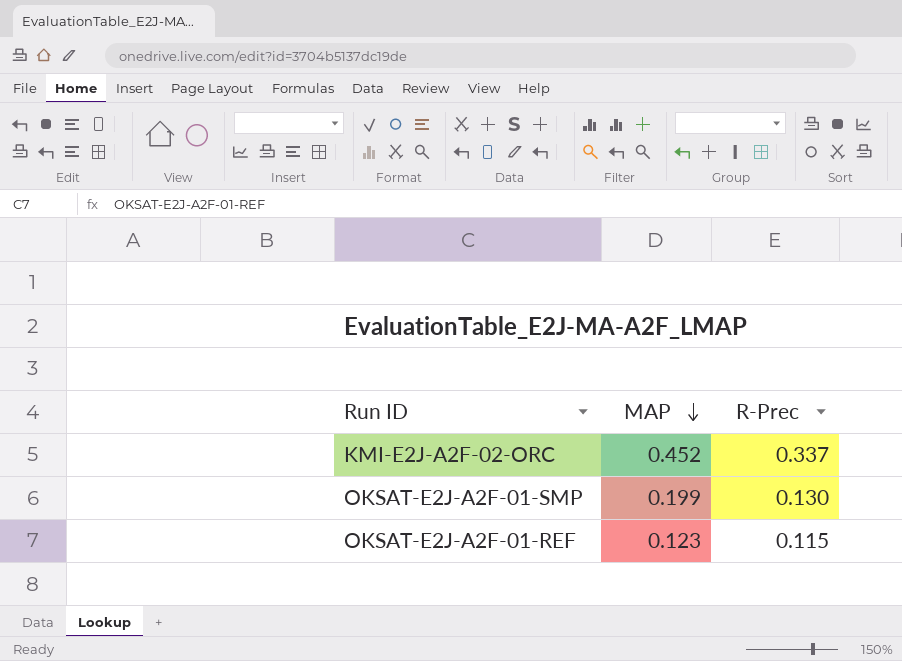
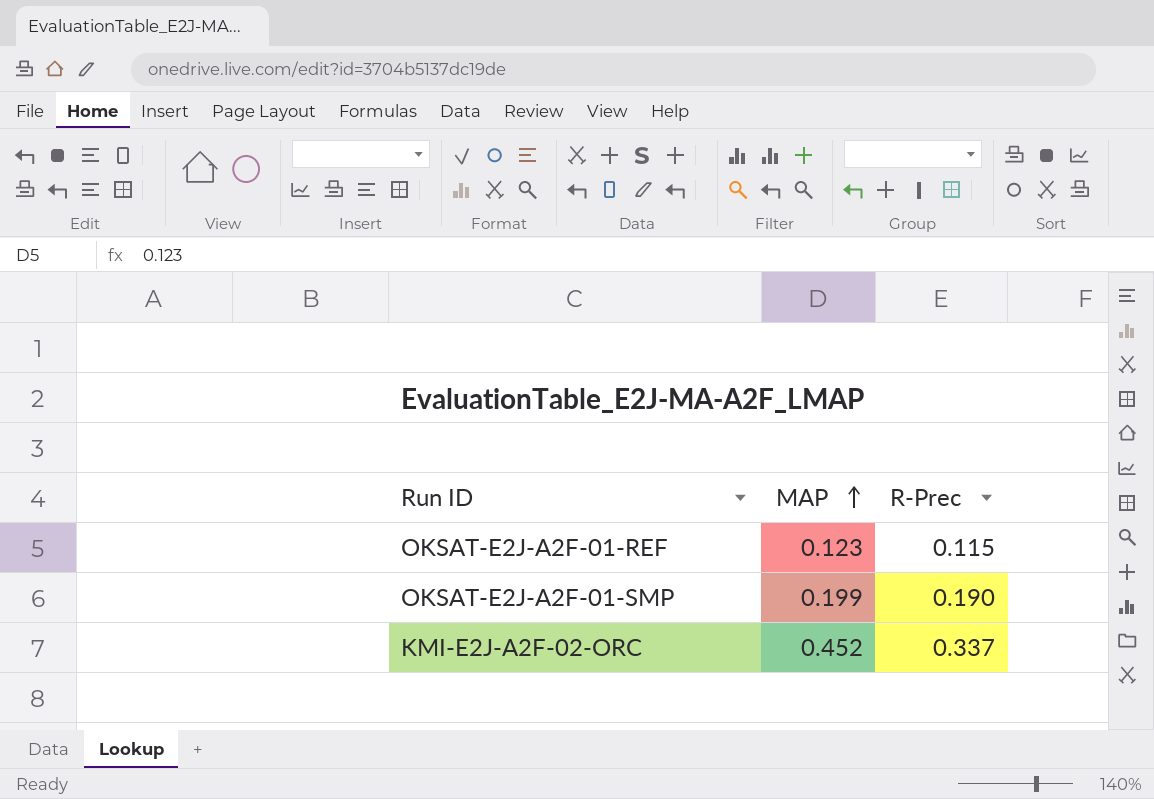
row order: MAP descending -> MAP ascending
OKSAT-E2J-A2F-01-SMP | R-Prec: 0.130 -> 0.190

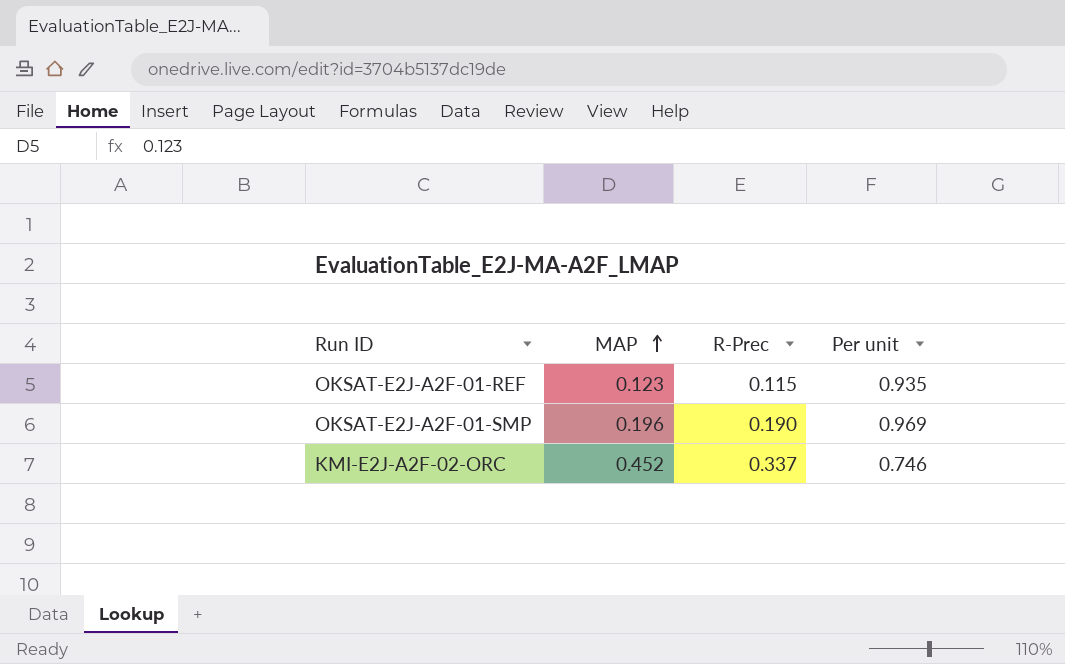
column Per unit | formula: none -> [R-Prec] / [MAP]
OKSAT-E2J-A2F-01-SMP | MAP: 0.199 -> 0.196

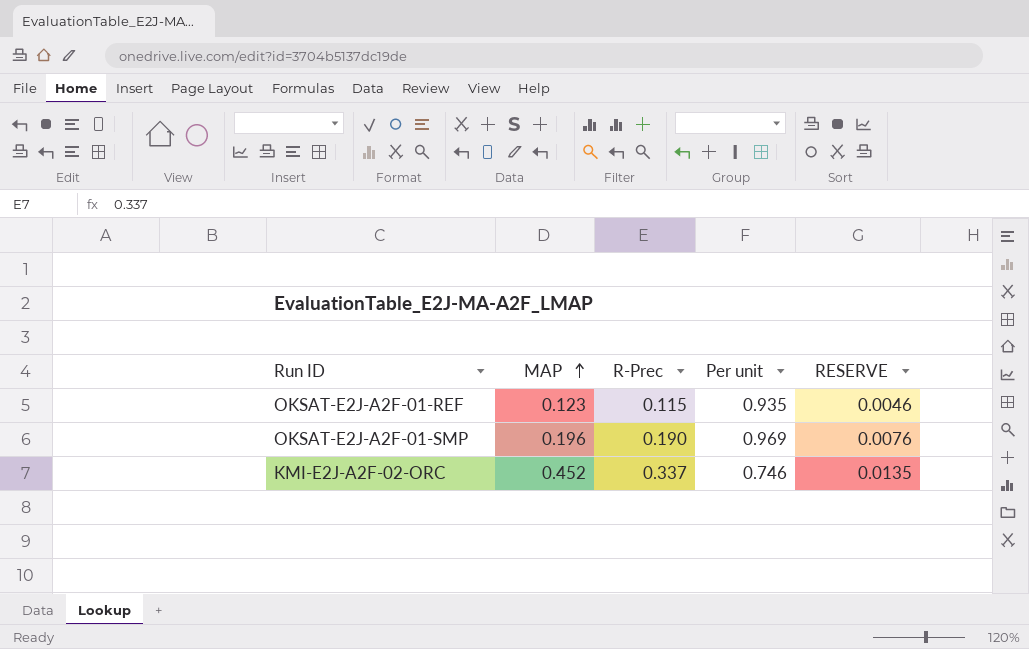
column RESERVE | formula: none -> [R-Prec] * 0.04

